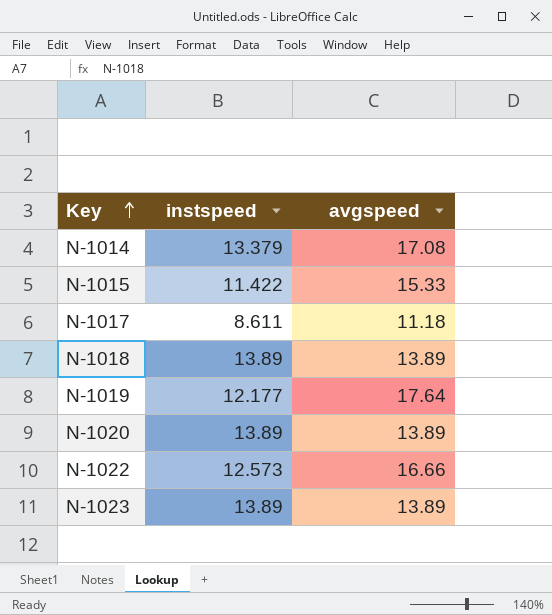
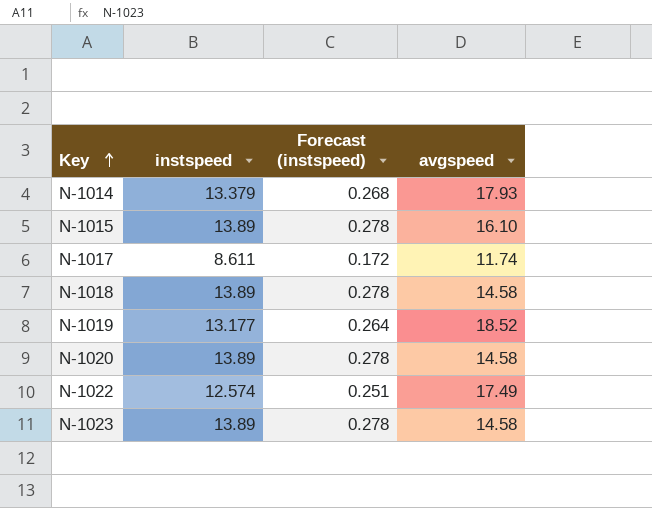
column Forecast (instspeed) | formula: none -> [instspeed] * 0.02
N-1014 | avgspeed: 17.08 -> 17.93
N-1015 | instspeed: 11.422 -> 13.89
N-1015 | avgspeed: 15.33 -> 16.10
N-1017 | avgspeed: 11.18 -> 11.74
N-1018 | avgspeed: 13.89 -> 14.58
N-1019 | instspeed: 12.177 -> 13.177
N-1019 | avgspeed: 17.64 -> 18.52
N-1020 | avgspeed: 13.89 -> 14.58
N-1022 | instspeed: 12.573 -> 12.574
N-1022 | avgspeed: 16.66 -> 17.49
N-1023 | avgspeed: 13.89 -> 14.58

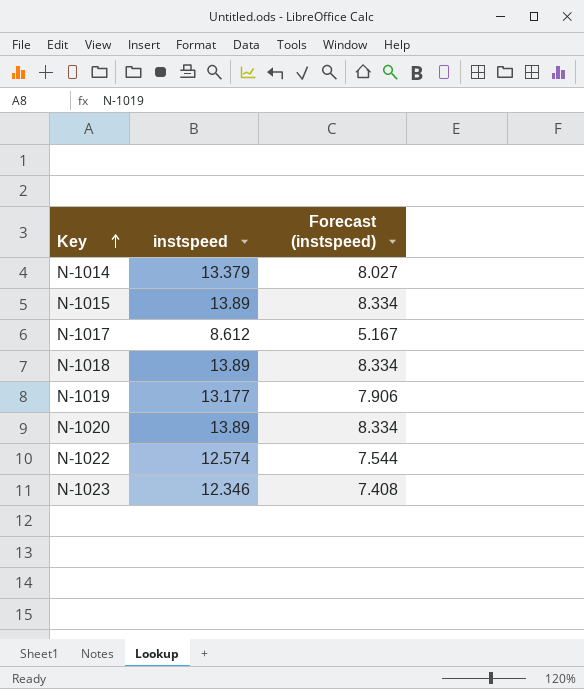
column avgspeed | position: 4 -> none
column Forecast (instspeed) | formula: [instspeed] * 0.02 -> [instspeed] * 0.6
N-1017 | instspeed: 8.611 -> 8.612
N-1023 | instspeed: 13.89 -> 12.346

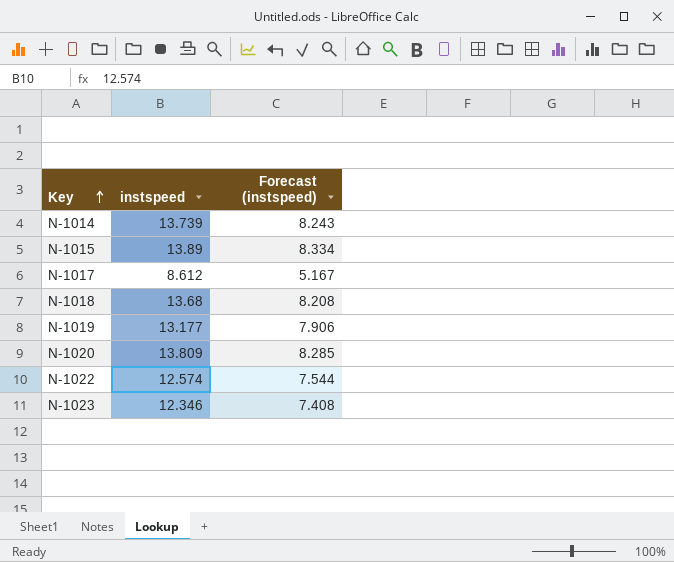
N-1014 | instspeed: 13.379 -> 13.739
N-1014 | Forecast (instspeed): 8.027 -> 8.243
N-1018 | instspeed: 13.89 -> 13.68
N-1018 | Forecast (instspeed): 8.334 -> 8.208
N-1020 | instspeed: 13.89 -> 13.809
N-1020 | Forecast (instspeed): 8.334 -> 8.285

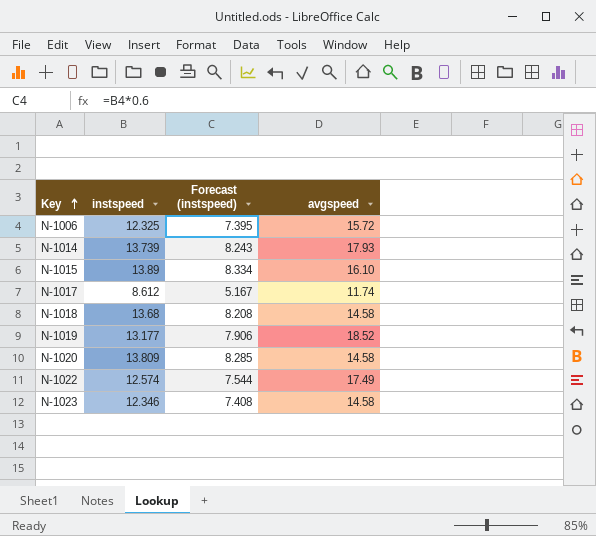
column avgspeed | position: none -> 4
row N-1006: none -> 12.325 | 7.395 | 15.72

